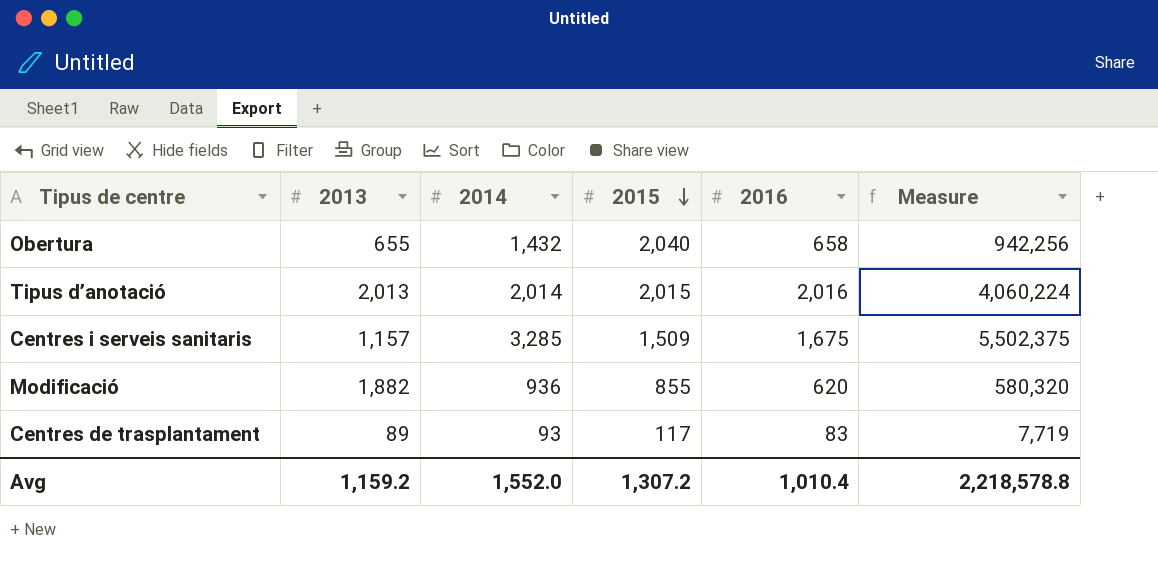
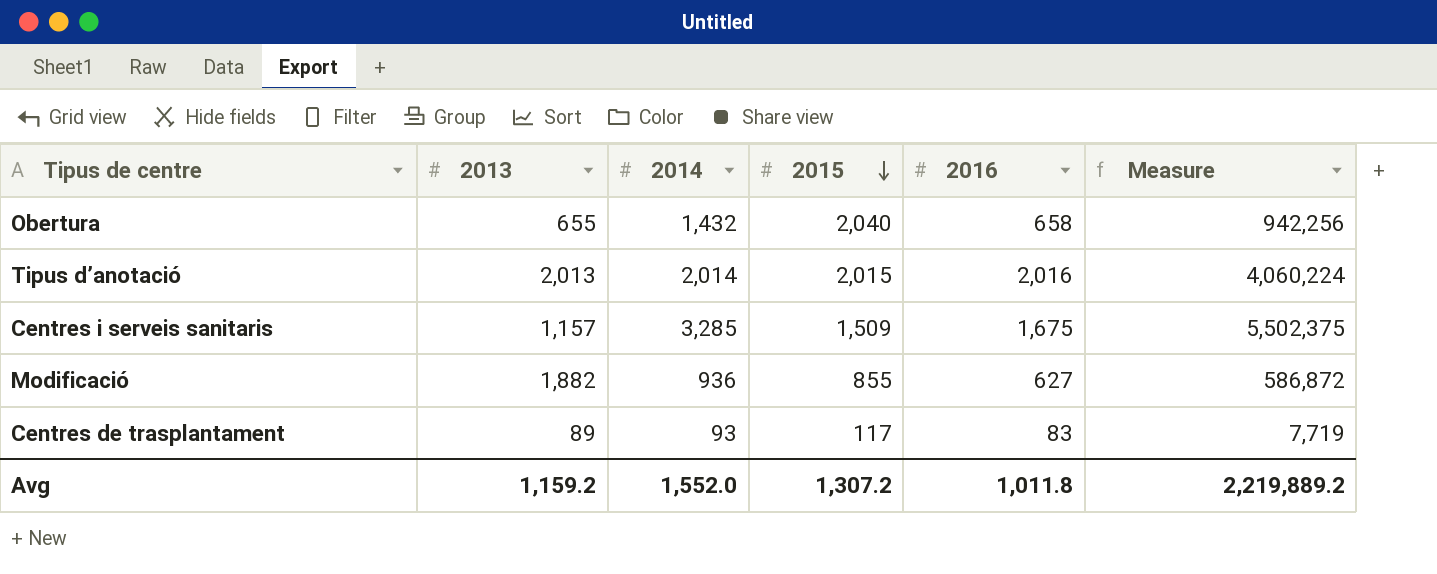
Modificació | 2016: 620 -> 627
Modificació | Measure: 580,320 -> 586,872
Avg | 2016: 1,010.4 -> 1,011.8
Avg | Measure: 2,218,578.8 -> 2,219,889.2

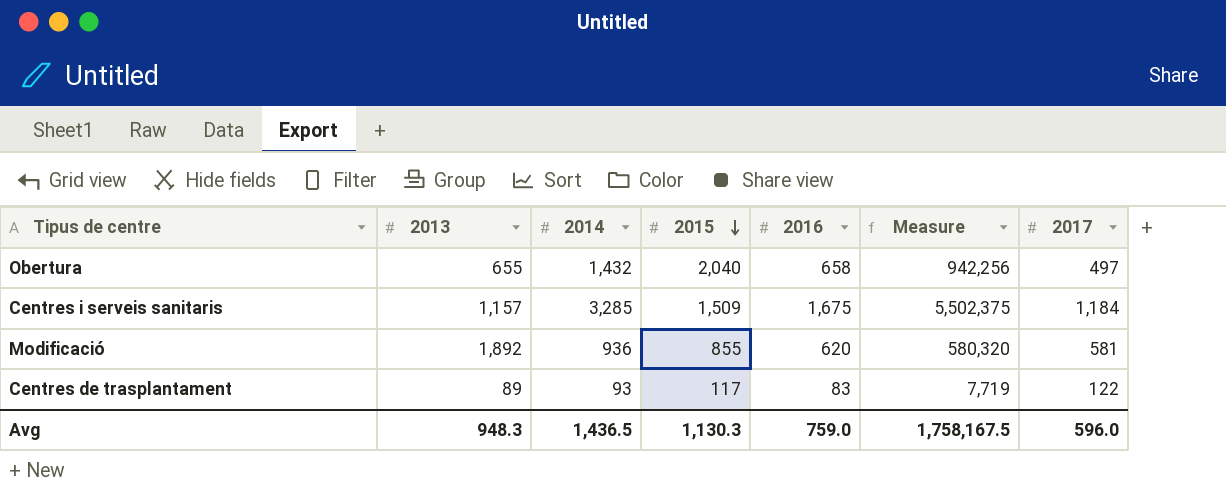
column 2017 | position: none -> 7
row Tipus d’anotació: 2,013 | 2,014 | 2,015 | 2,016 | 4,060,224 -> none
Modificació | 2013: 1,882 -> 1,892
Modificació | 2016: 627 -> 620
Modificació | Measure: 586,872 -> 580,320
Avg | 2013: 1,159.2 -> 948.3
Avg | 2014: 1,552.0 -> 1,436.5
Avg | 2015: 1,307.2 -> 1,130.3
Avg | 2016: 1,011.8 -> 759.0
Avg | Measure: 2,219,889.2 -> 1,758,167.5

